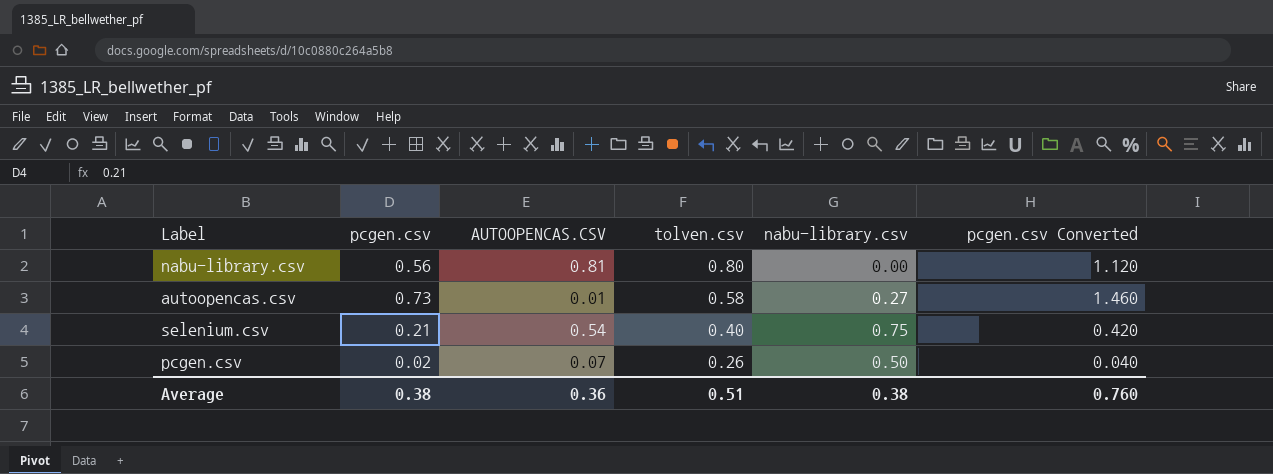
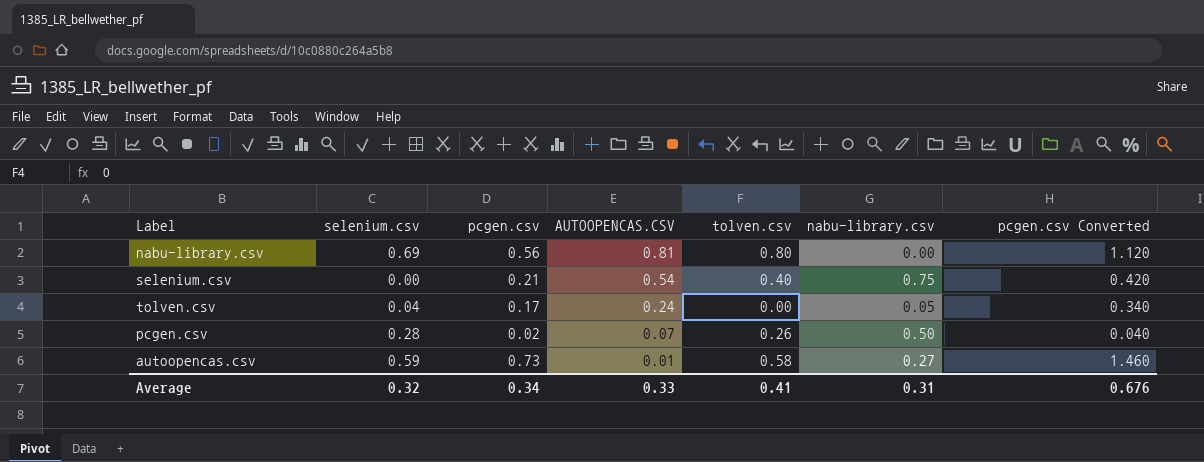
row order: tolven.csv descending -> AUTOOPENCAS.CSV descending
column selenium.csv | position: none -> 2
row tolven.csv: none -> 0.04 | 0.17 | 0.24 | 0.00 | 0.05 | 0.340
Average | pcgen.csv: 0.38 -> 0.34
Average | AUTOOPENCAS.CSV: 0.36 -> 0.33
Average | tolven.csv: 0.51 -> 0.41
Average | nabu-library.csv: 0.38 -> 0.31
Average | pcgen.csv Converted: 0.760 -> 0.676

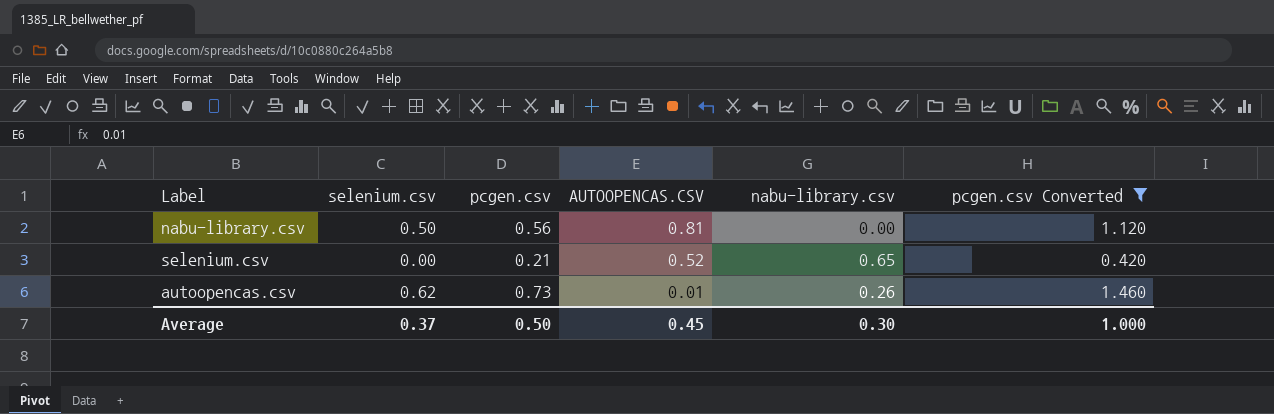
filter: none -> pcgen.csv Converted >= 0.420
column tolven.csv | position: 5 -> none
nabu-library.csv | selenium.csv: 0.69 -> 0.50
selenium.csv | AUTOOPENCAS.CSV: 0.54 -> 0.52
selenium.csv | nabu-library.csv: 0.75 -> 0.65
autoopencas.csv | selenium.csv: 0.59 -> 0.62
autoopencas.csv | nabu-library.csv: 0.27 -> 0.26
Average | selenium.csv: 0.32 -> 0.37
Average | pcgen.csv: 0.34 -> 0.50
Average | AUTOOPENCAS.CSV: 0.33 -> 0.45
Average | nabu-library.csv: 0.31 -> 0.30
Average | pcgen.csv Converted: 0.676 -> 1.000

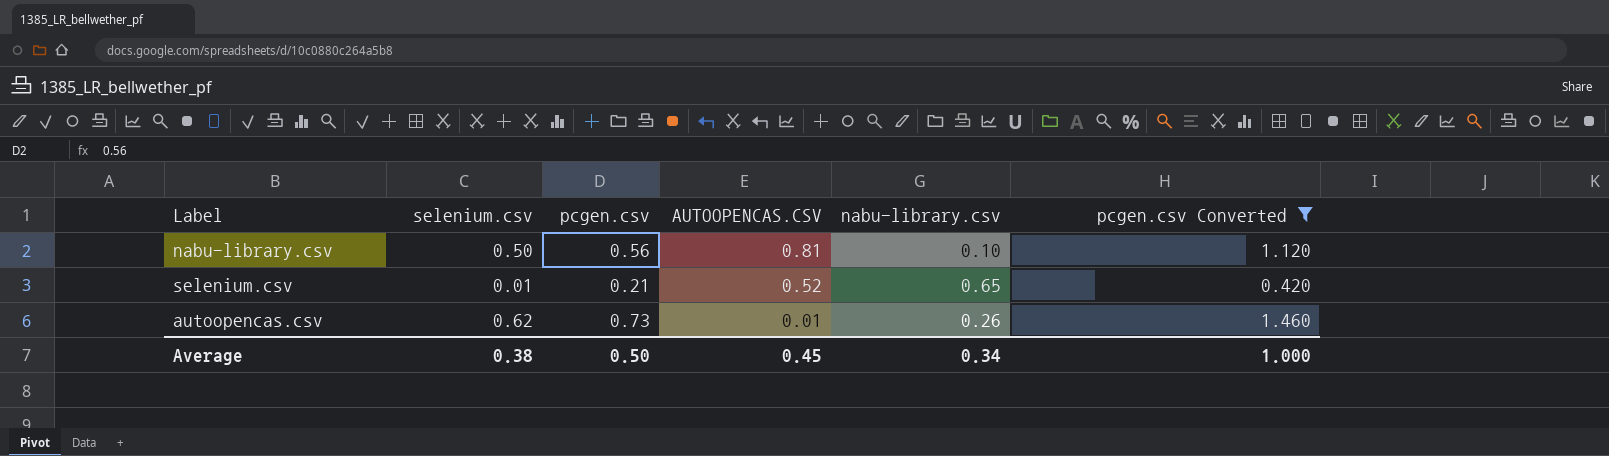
nabu-library.csv | nabu-library.csv: 0.00 -> 0.10
selenium.csv | selenium.csv: 0.00 -> 0.01
Average | selenium.csv: 0.37 -> 0.38
Average | nabu-library.csv: 0.30 -> 0.34

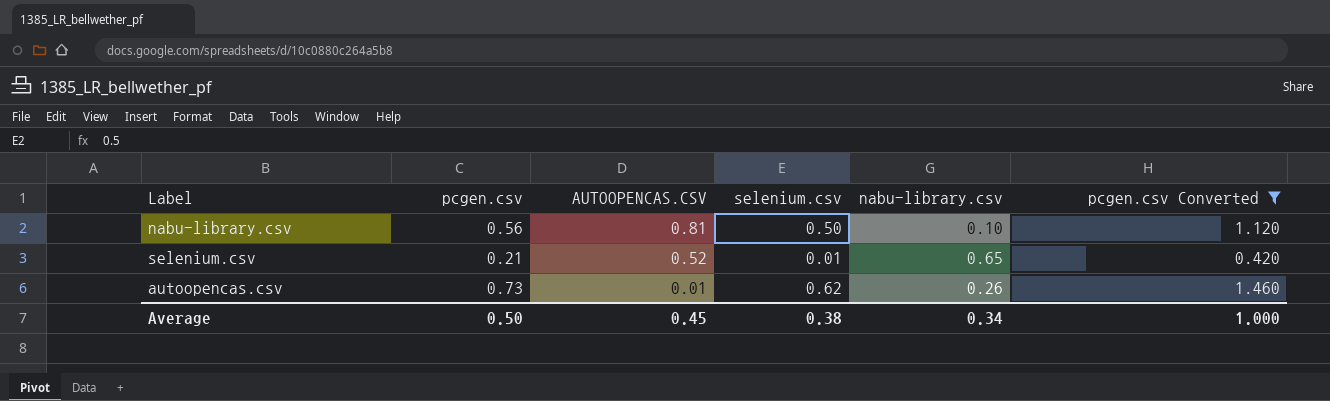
column selenium.csv | position: 2 -> 4

